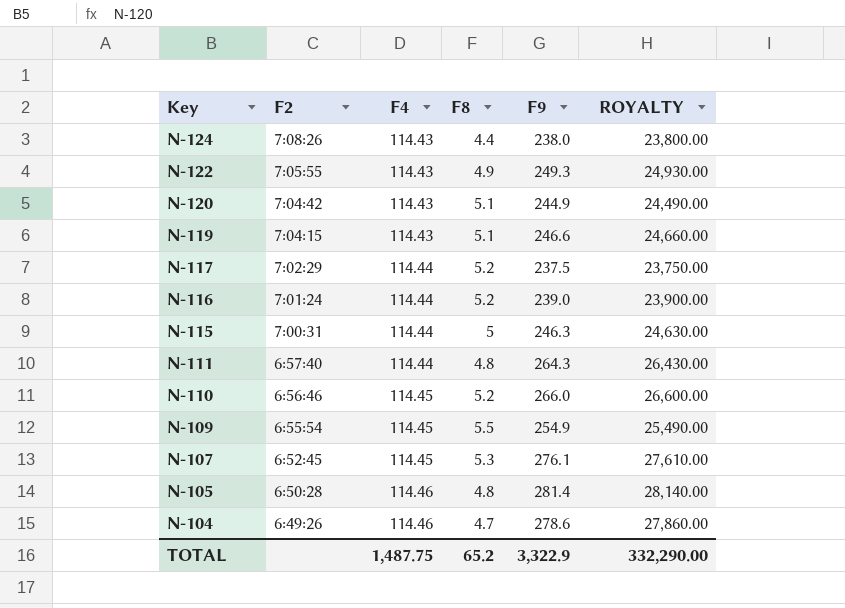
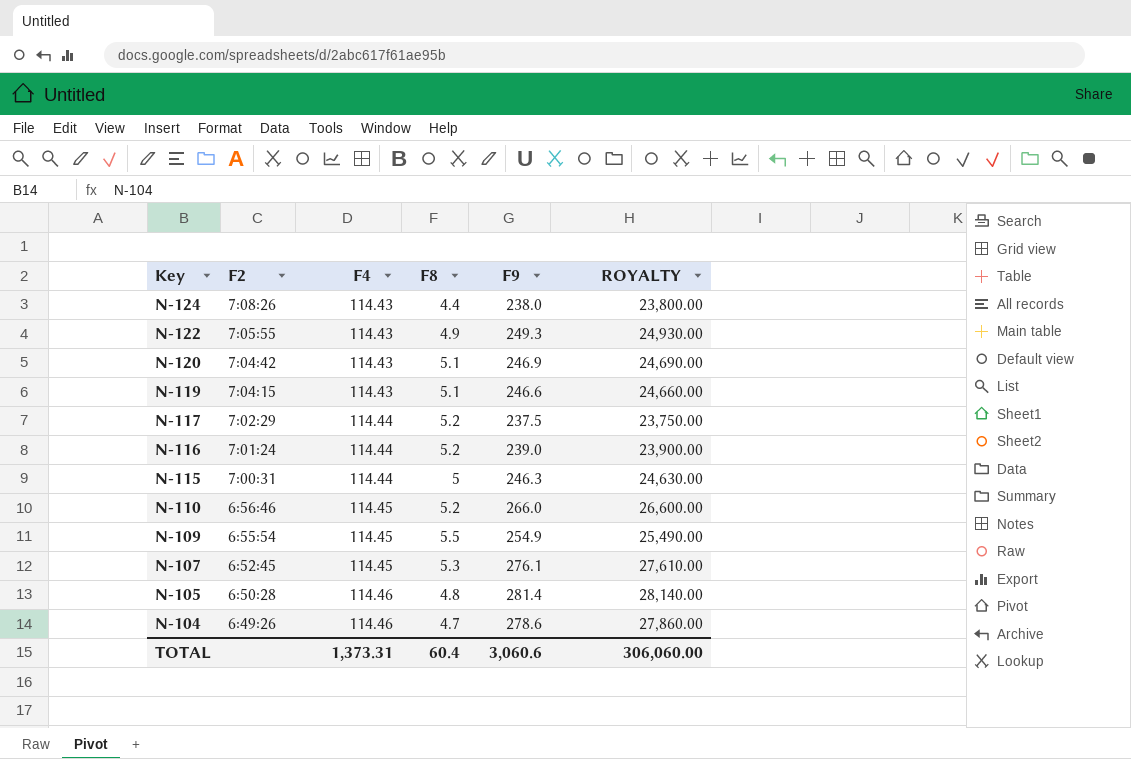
row N-111: 6:57:40 | 114.44 | 4.8 | 264.3 | 26,430.00 -> none
N-120 | F9: 244.9 -> 246.9
N-120 | ROYALTY: 24,490.00 -> 24,690.00
TOTAL | F4: 1,487.75 -> 1,373.31
TOTAL | F8: 65.2 -> 60.4
TOTAL | F9: 3,322.9 -> 3,060.6
TOTAL | ROYALTY: 332,290.00 -> 306,060.00

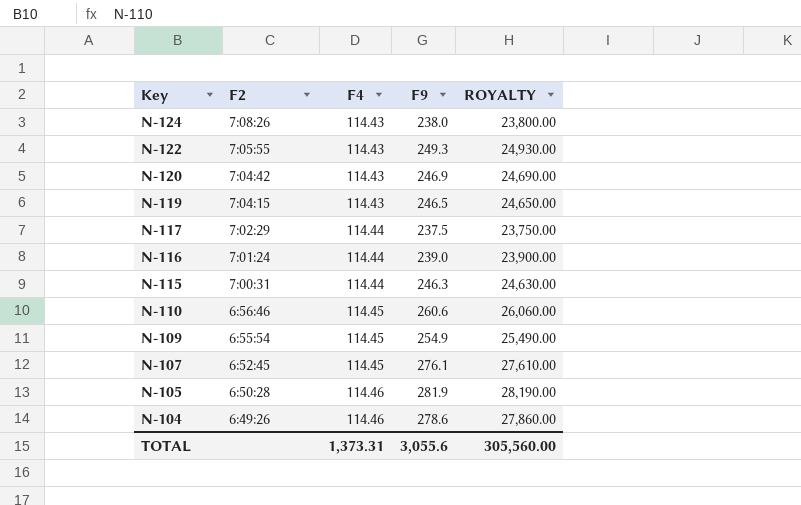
column F8 | position: 4 -> none
N-119 | F9: 246.6 -> 246.5
N-119 | ROYALTY: 24,660.00 -> 24,650.00
N-110 | F9: 266.0 -> 260.6
N-110 | ROYALTY: 26,600.00 -> 26,060.00
N-105 | F9: 281.4 -> 281.9
N-105 | ROYALTY: 28,140.00 -> 28,190.00
TOTAL | F9: 3,060.6 -> 3,055.6
TOTAL | ROYALTY: 306,060.00 -> 305,560.00

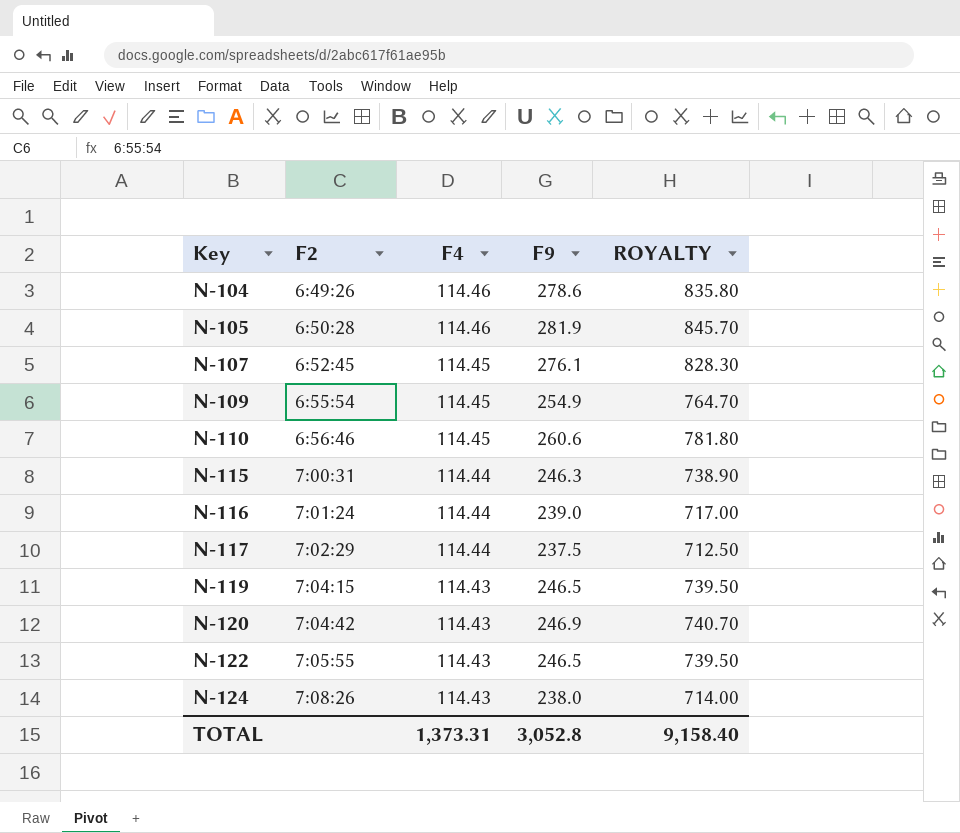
row order: Key descending -> Key ascending
column ROYALTY | formula: [F9] * 100 -> [F9] * 3
N-122 | F9: 249.3 -> 246.5
TOTAL | F9: 3,055.6 -> 3,052.8
TOTAL | ROYALTY: 305,560.00 -> 9,158.40

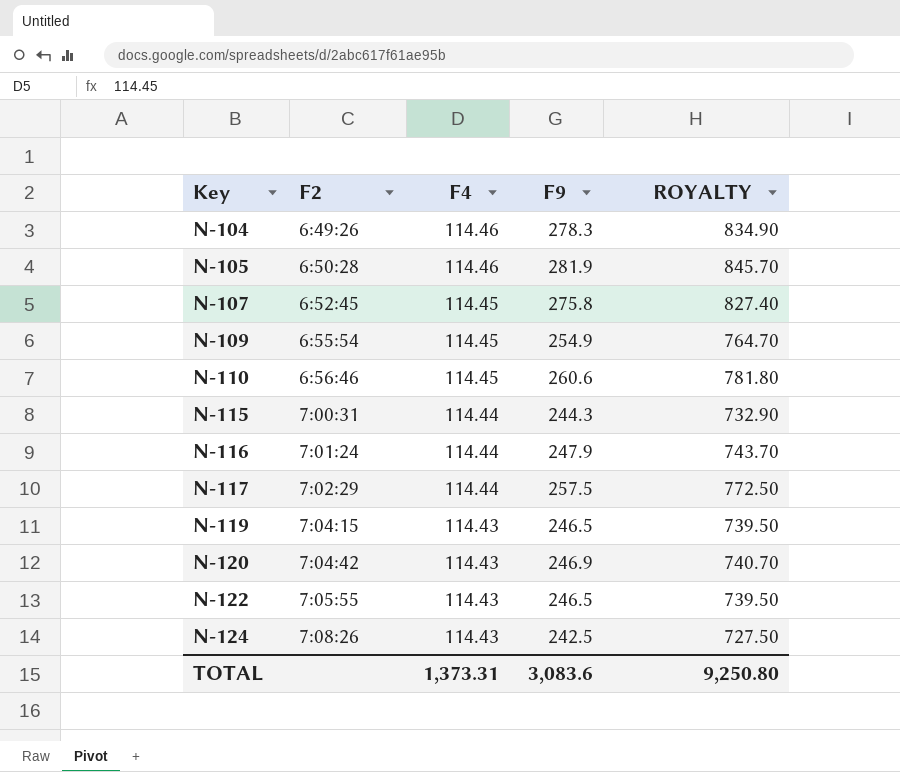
N-104 | F9: 278.6 -> 278.3
N-104 | ROYALTY: 835.80 -> 834.90
N-107 | F9: 276.1 -> 275.8
N-107 | ROYALTY: 828.30 -> 827.40
N-115 | F9: 246.3 -> 244.3
N-115 | ROYALTY: 738.90 -> 732.90
N-116 | F9: 239.0 -> 247.9
N-116 | ROYALTY: 717.00 -> 743.70
N-117 | F9: 237.5 -> 257.5
N-117 | ROYALTY: 712.50 -> 772.50
N-124 | F9: 238.0 -> 242.5
N-124 | ROYALTY: 714.00 -> 727.50
TOTAL | F9: 3,052.8 -> 3,083.6
TOTAL | ROYALTY: 9,158.40 -> 9,250.80

